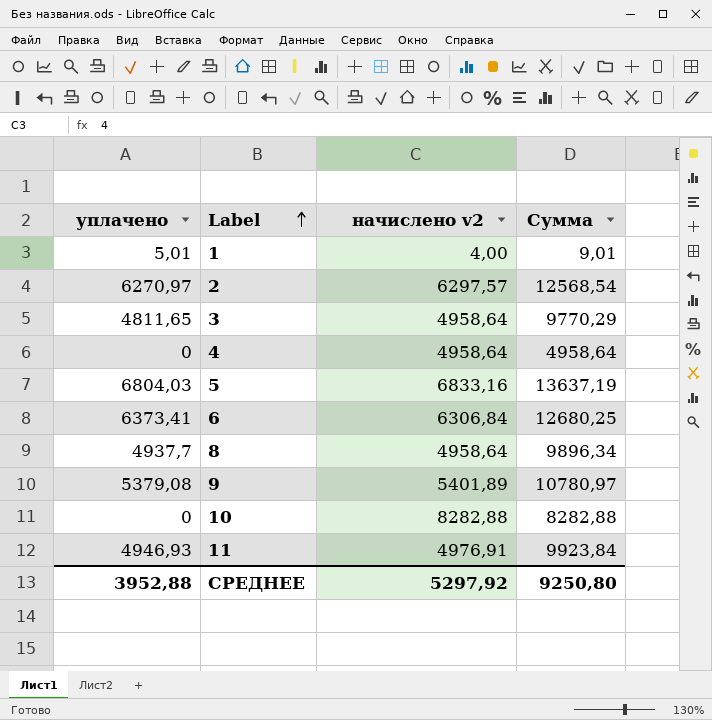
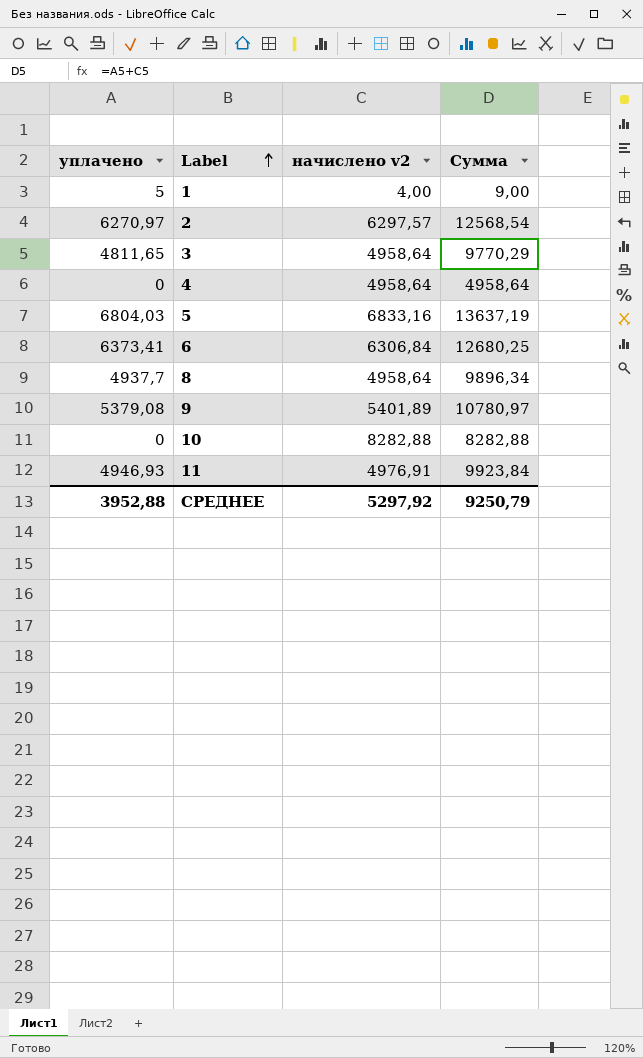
1 | уплачено: 5,01 -> 5
1 | Сумма: 9,01 -> 9,00
СРЕДНЕЕ | Сумма: 9250,80 -> 9250,79

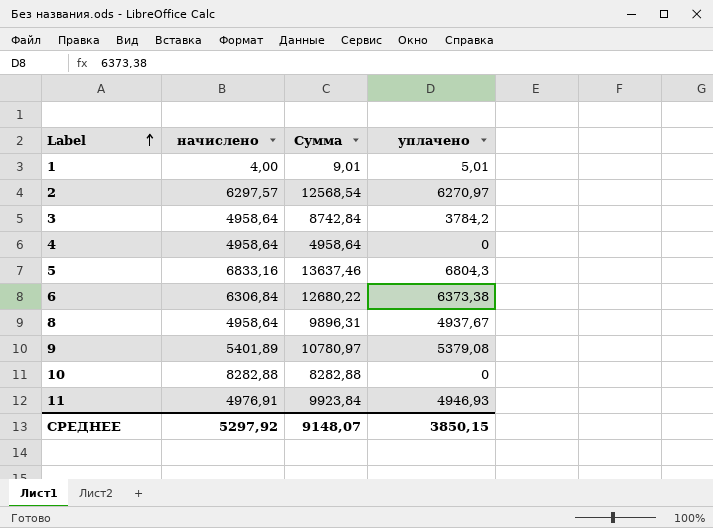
column name: начислено v2 -> начислено
column уплачено | position: 1 -> 4
1 | Сумма: 9,00 -> 9,01
1 | уплачено: 5 -> 5,01
3 | Сумма: 9770,29 -> 8742,84
3 | уплачено: 4811,65 -> 3784,2
5 | Сумма: 13637,19 -> 13637,46
5 | уплачено: 6804,03 -> 6804,3
6 | Сумма: 12680,25 -> 12680,22
6 | уплачено: 6373,41 -> 6373,38
8 | Сумма: 9896,34 -> 9896,31
8 | уплачено: 4937,7 -> 4937,67
СРЕДНЕЕ | Сумма: 9250,79 -> 9148,07
СРЕДНЕЕ | уплачено: 3952,88 -> 3850,15

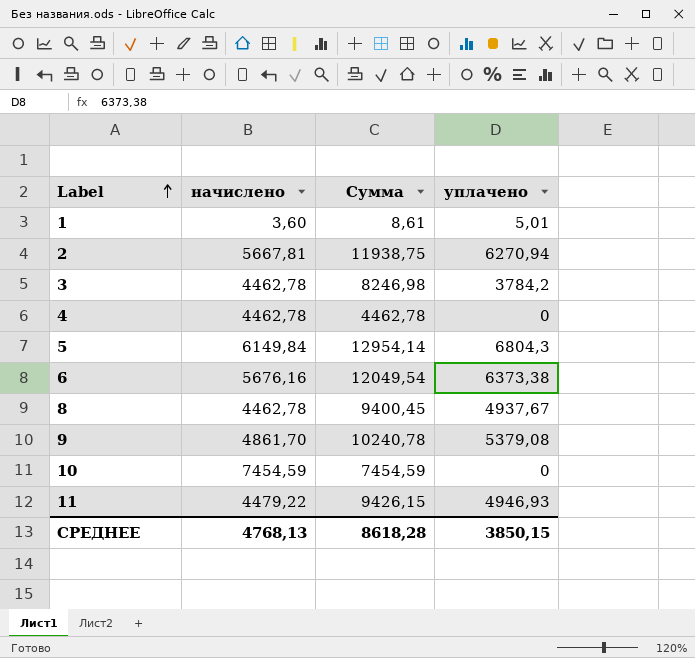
1 | начислено: 4,00 -> 3,60
1 | Сумма: 9,01 -> 8,61
2 | начислено: 6297,57 -> 5667,81
2 | Сумма: 12568,54 -> 11938,75
2 | уплачено: 6270,97 -> 6270,94
3 | начислено: 4958,64 -> 4462,78
3 | Сумма: 8742,84 -> 8246,98
4 | начислено: 4958,64 -> 4462,78
4 | Сумма: 4958,64 -> 4462,78
5 | начислено: 6833,16 -> 6149,84
5 | Сумма: 13637,46 -> 12954,14
6 | начислено: 6306,84 -> 5676,16
6 | Сумма: 12680,22 -> 12049,54
8 | начислено: 4958,64 -> 4462,78
8 | Сумма: 9896,31 -> 9400,45
9 | начислено: 5401,89 -> 4861,70
9 | Сумма: 10780,97 -> 10240,78
10 | начислено: 8282,88 -> 7454,59
10 | Сумма: 8282,88 -> 7454,59
11 | начислено: 4976,91 -> 4479,22
11 | Сумма: 9923,84 -> 9426,15
СРЕДНЕЕ | начислено: 5297,92 -> 4768,13
СРЕДНЕЕ | Сумма: 9148,07 -> 8618,28

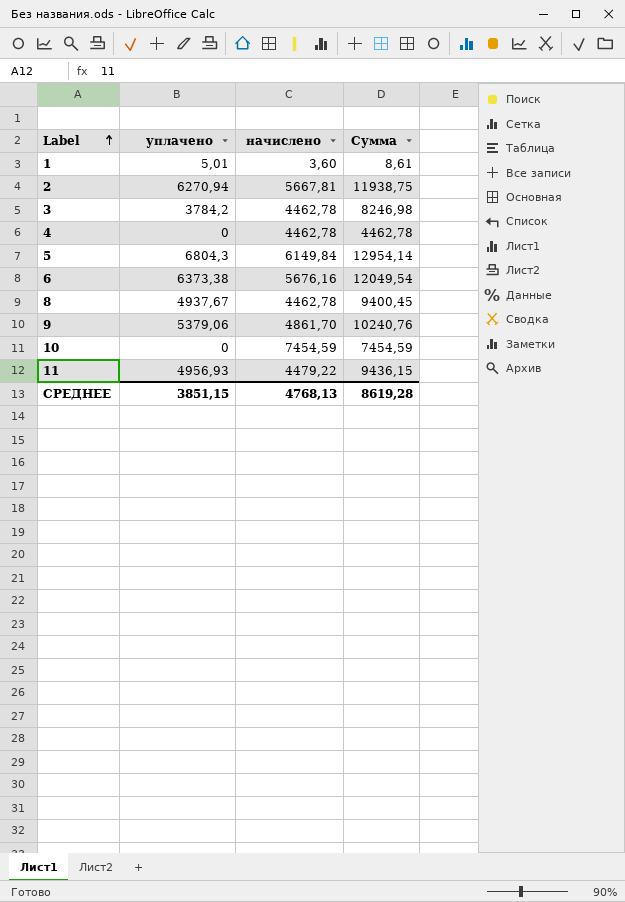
column уплачено | position: 4 -> 2
9 | уплачено: 5379,08 -> 5379,06
9 | Сумма: 10240,78 -> 10240,76
11 | уплачено: 4946,93 -> 4956,93
11 | Сумма: 9426,15 -> 9436,15
СРЕДНЕЕ | уплачено: 3850,15 -> 3851,15
СРЕДНЕЕ | Сумма: 8618,28 -> 8619,28

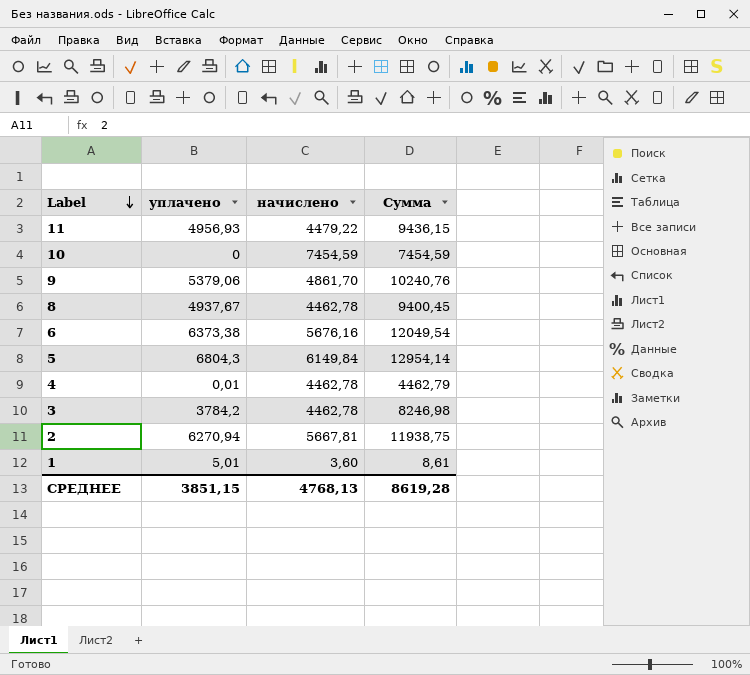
row order: Label ascending -> Label descending
4 | уплачено: 0 -> 0,01
4 | Сумма: 4462,78 -> 4462,79

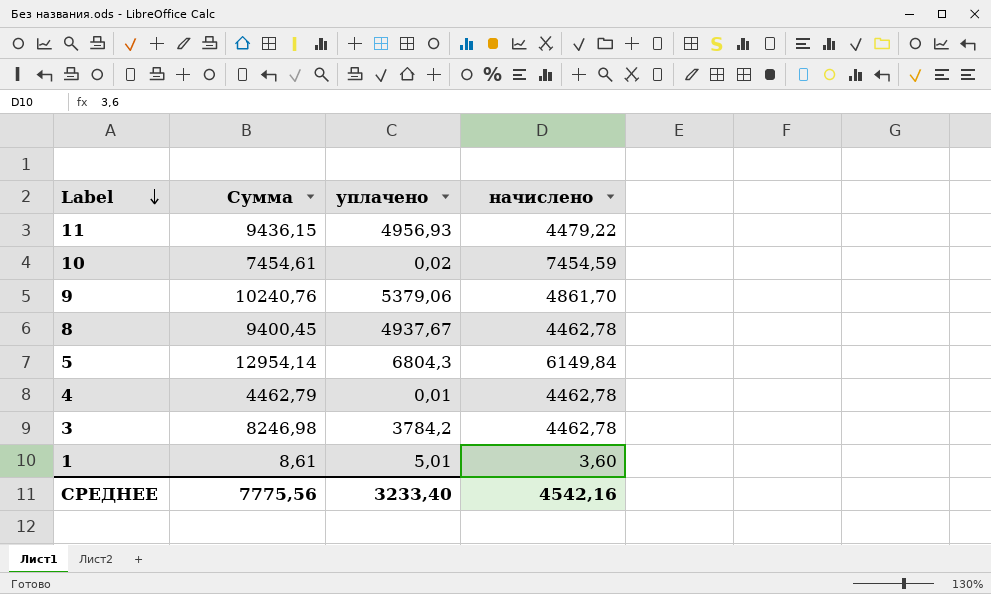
column Сумма | position: 4 -> 2
row 6: 6373,38 | 5676,16 | 12049,54 -> none
row 2: 6270,94 | 5667,81 | 11938,75 -> none
10 | Сумма: 7454,59 -> 7454,61
10 | уплачено: 0 -> 0,02
СРЕДНЕЕ | Сумма: 8619,28 -> 7775,56
СРЕДНЕЕ | уплачено: 3851,15 -> 3233,40
СРЕДНЕЕ | начислено: 4768,13 -> 4542,16

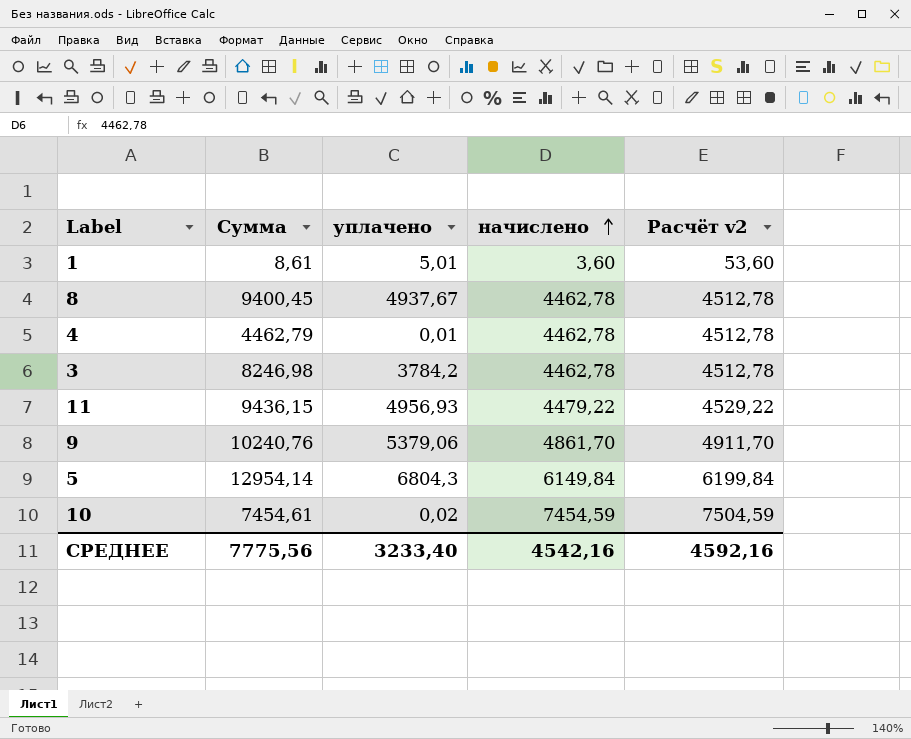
row order: Label descending -> начислено ascending
column Расчёт v2 | formula: none -> [начислено] + 50

